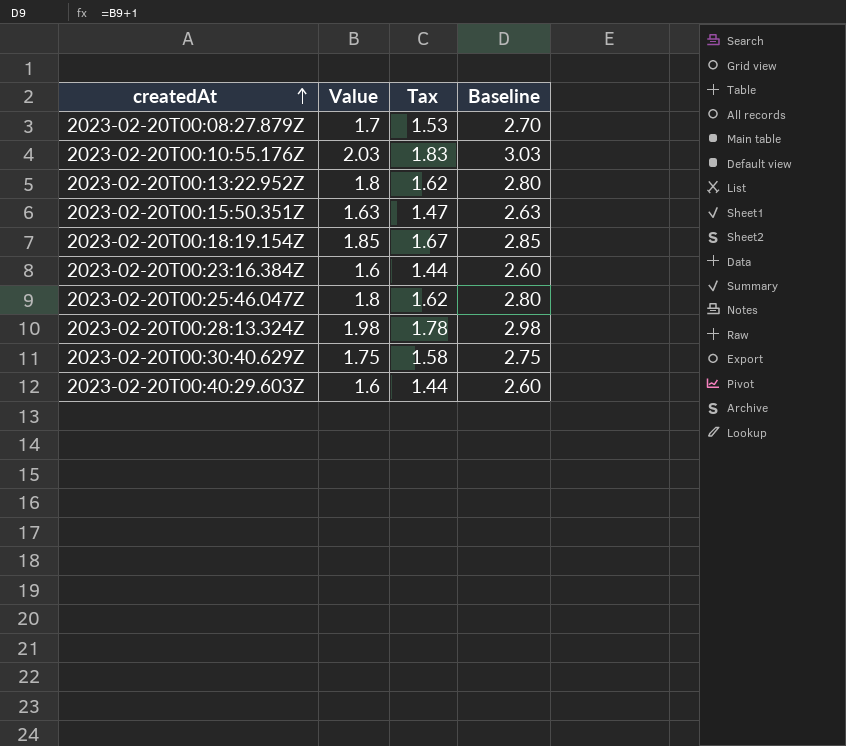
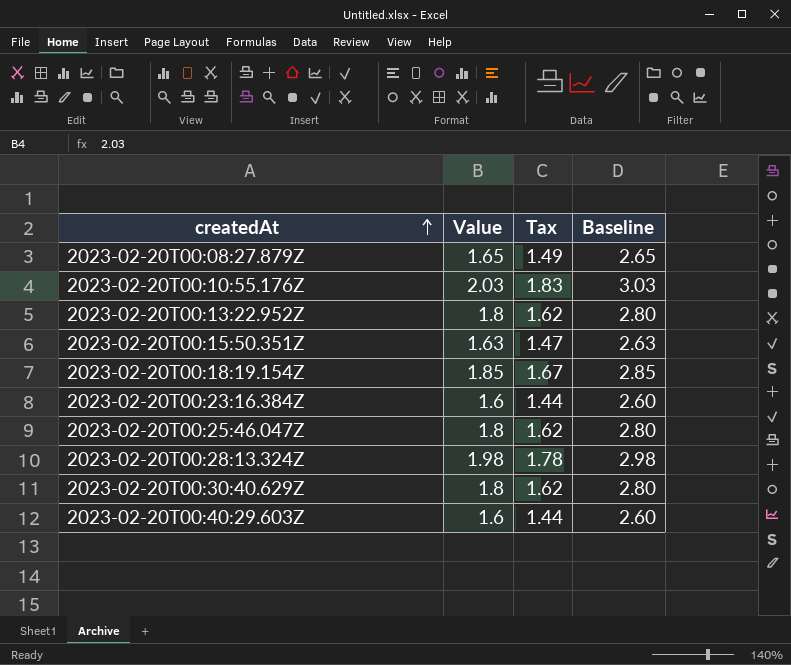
2023-02-20T00:08:27.879Z | Value: 1.7 -> 1.65
2023-02-20T00:08:27.879Z | Tax: 1.53 -> 1.49
2023-02-20T00:08:27.879Z | Baseline: 2.70 -> 2.65
2023-02-20T00:30:40.629Z | Value: 1.75 -> 1.8
2023-02-20T00:30:40.629Z | Tax: 1.58 -> 1.62
2023-02-20T00:30:40.629Z | Baseline: 2.75 -> 2.80

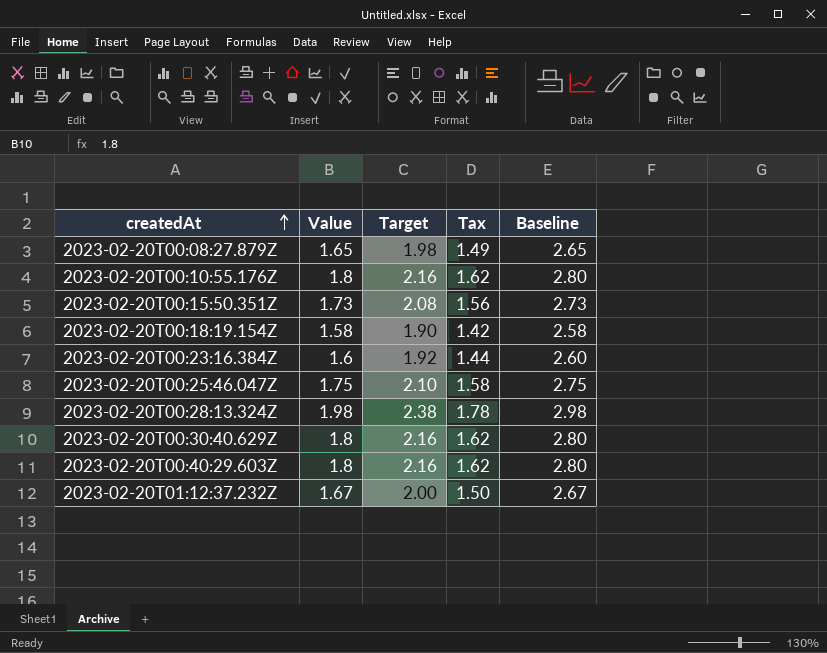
column Target | formula: none -> [Value] * 1.2
row 2023-02-20T00:13:22.952Z: 1.8 | 1.62 | 2.80 -> none
2023-02-20T00:10:55.176Z | Value: 2.03 -> 1.8
2023-02-20T00:10:55.176Z | Tax: 1.83 -> 1.62
2023-02-20T00:10:55.176Z | Baseline: 3.03 -> 2.80
2023-02-20T00:15:50.351Z | Value: 1.63 -> 1.73
2023-02-20T00:15:50.351Z | Tax: 1.47 -> 1.56
2023-02-20T00:15:50.351Z | Baseline: 2.63 -> 2.73
2023-02-20T00:18:19.154Z | Value: 1.85 -> 1.58
2023-02-20T00:18:19.154Z | Tax: 1.67 -> 1.42
2023-02-20T00:18:19.154Z | Baseline: 2.85 -> 2.58
2023-02-20T00:25:46.047Z | Value: 1.8 -> 1.75
2023-02-20T00:25:46.047Z | Tax: 1.62 -> 1.58
2023-02-20T00:25:46.047Z | Baseline: 2.80 -> 2.75
2023-02-20T00:40:29.603Z | Value: 1.6 -> 1.8
2023-02-20T00:40:29.603Z | Tax: 1.44 -> 1.62
2023-02-20T00:40:29.603Z | Baseline: 2.60 -> 2.80
row 2023-02-20T01:12:37.232Z: none -> 1.67 | 2.00 | 1.50 | 2.67

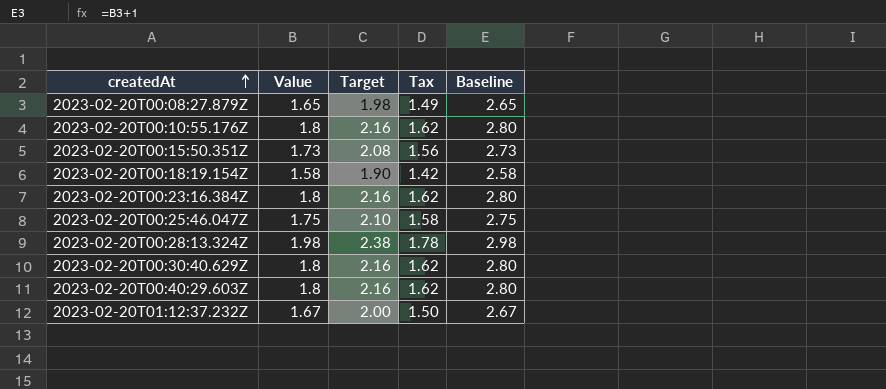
2023-02-20T00:23:16.384Z | Value: 1.6 -> 1.8
2023-02-20T00:23:16.384Z | Target: 1.92 -> 2.16
2023-02-20T00:23:16.384Z | Tax: 1.44 -> 1.62
2023-02-20T00:23:16.384Z | Baseline: 2.60 -> 2.80

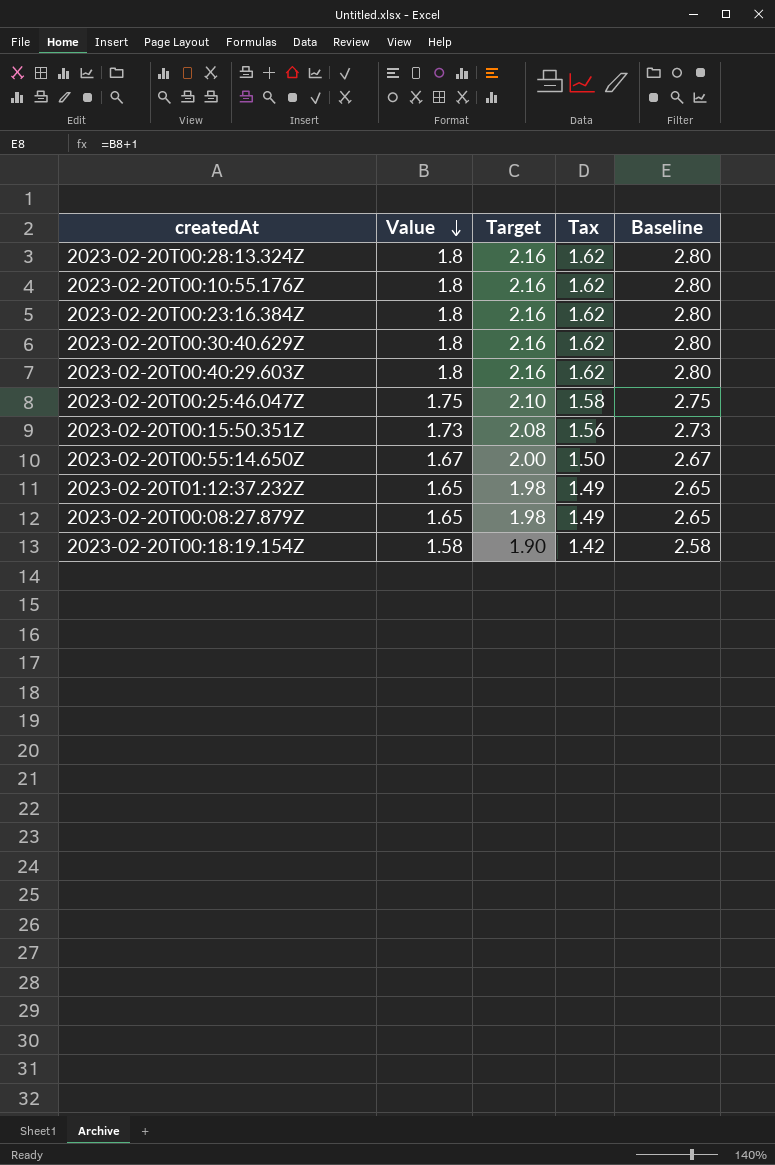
row order: createdAt ascending -> Value descending
2023-02-20T00:28:13.324Z | Value: 1.98 -> 1.8
2023-02-20T00:28:13.324Z | Target: 2.38 -> 2.16
2023-02-20T00:28:13.324Z | Tax: 1.78 -> 1.62
2023-02-20T00:28:13.324Z | Baseline: 2.98 -> 2.80
row 2023-02-20T00:55:14.650Z: none -> 1.67 | 2.00 | 1.50 | 2.67
2023-02-20T01:12:37.232Z | Value: 1.67 -> 1.65
2023-02-20T01:12:37.232Z | Target: 2.00 -> 1.98
2023-02-20T01:12:37.232Z | Tax: 1.50 -> 1.49
2023-02-20T01:12:37.232Z | Baseline: 2.67 -> 2.65

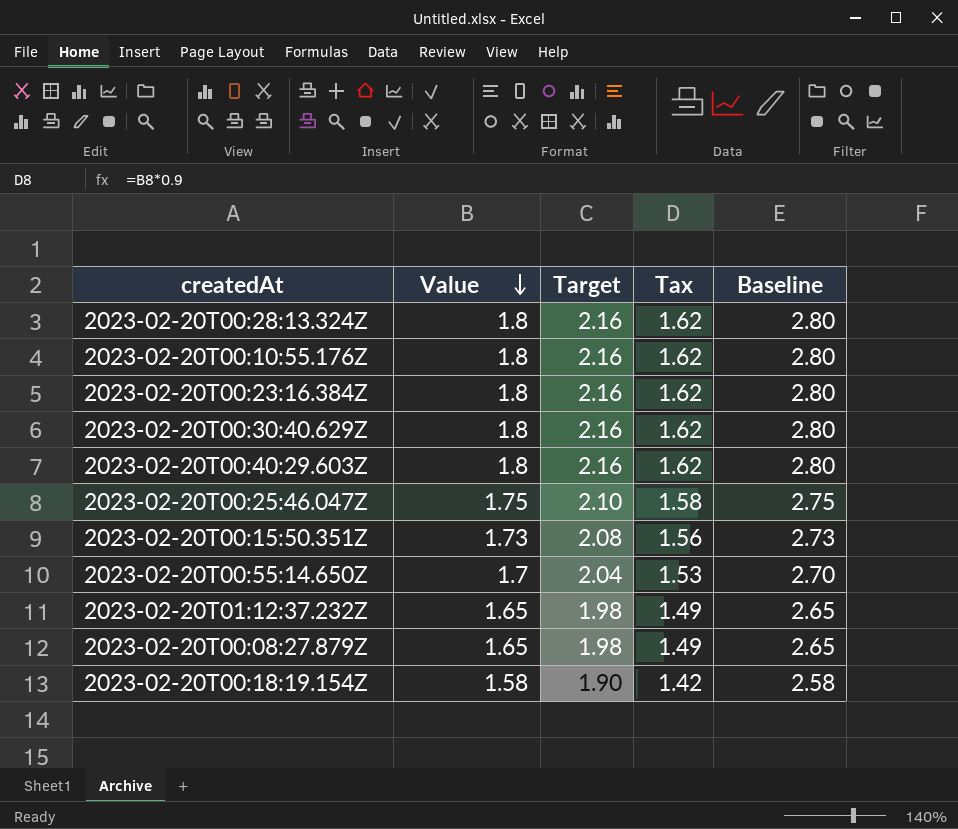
2023-02-20T00:55:14.650Z | Value: 1.67 -> 1.7
2023-02-20T00:55:14.650Z | Target: 2.00 -> 2.04
2023-02-20T00:55:14.650Z | Tax: 1.50 -> 1.53
2023-02-20T00:55:14.650Z | Baseline: 2.67 -> 2.70

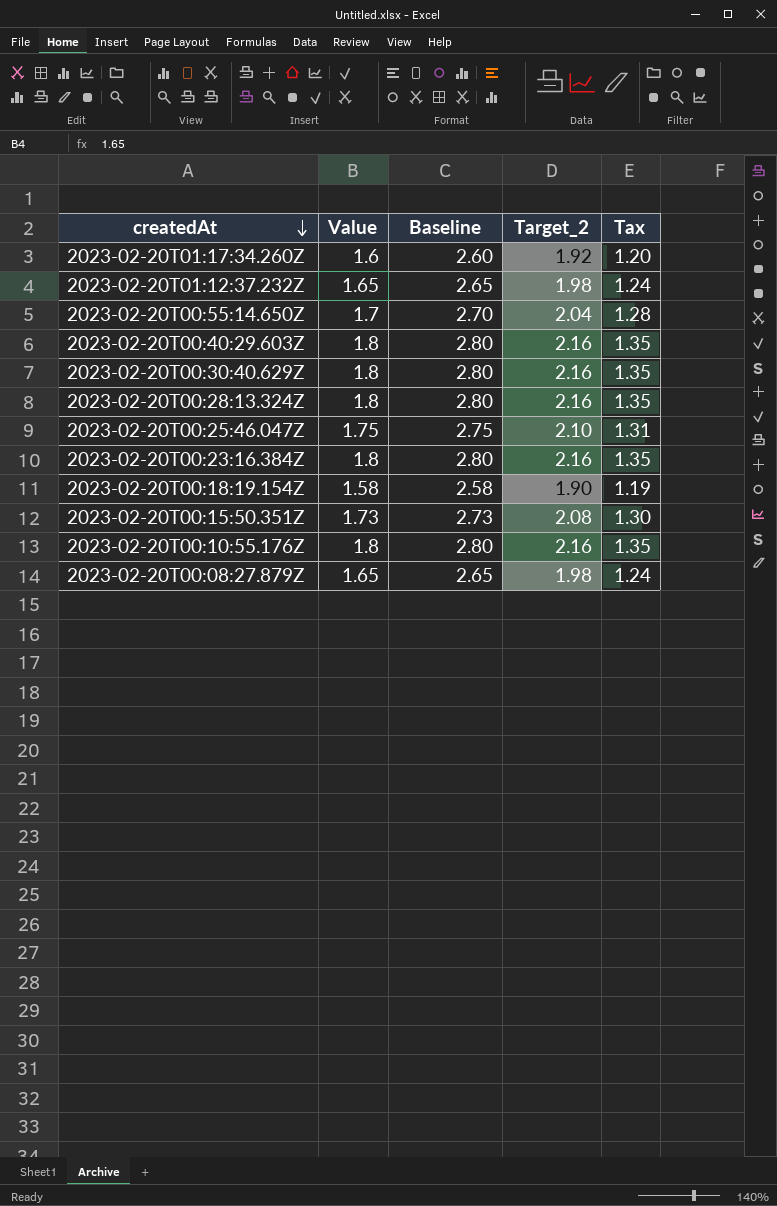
row order: Value descending -> createdAt descending
column Baseline | position: 5 -> 3
column name: Target -> Target_2
column Tax | formula: [Value] * 0.9 -> [Value] * 0.75
row 2023-02-20T01:17:34.260Z: none -> 1.6 | 2.60 | 1.92 | 1.20

